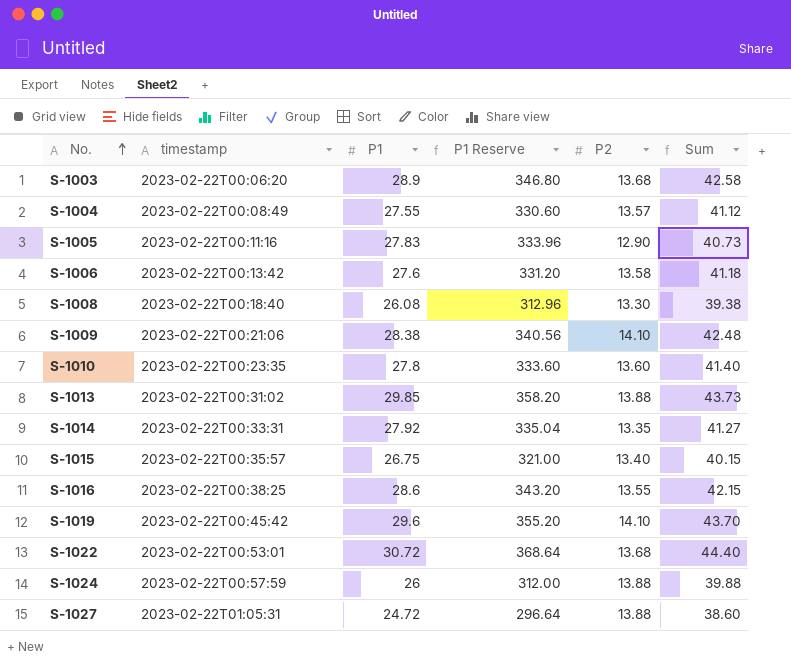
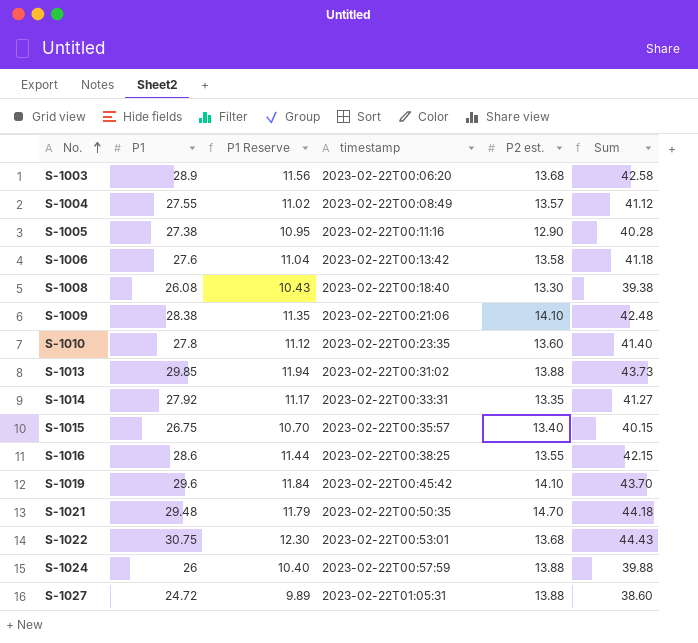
column P1 Reserve | formula: [P1] * 12 -> [P1] * 0.4
column timestamp | position: 2 -> 4
column name: P2 -> P2 est.
S-1005 | P1: 27.83 -> 27.38
S-1005 | Sum: 40.73 -> 40.28
row S-1021: none -> 29.48 | 11.79 | 2023-02-22T00:50:35 | 14.70 | 44.18
S-1022 | P1: 30.72 -> 30.75
S-1022 | Sum: 44.40 -> 44.43

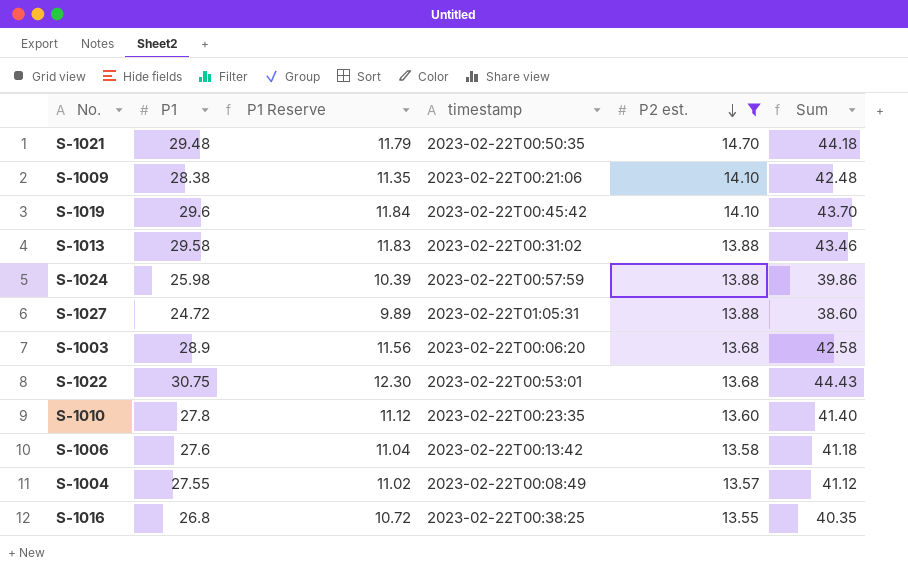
filter: none -> P2 est. >= 13.55
row order: No. ascending -> P2 est. descending
S-1013 | P1: 29.85 -> 29.58
S-1013 | P1 Reserve: 11.94 -> 11.83
S-1013 | Sum: 43.73 -> 43.46
S-1024 | P1: 26 -> 25.98
S-1024 | P1 Reserve: 10.40 -> 10.39
S-1024 | Sum: 39.88 -> 39.86
S-1016 | P1: 28.6 -> 26.8
S-1016 | P1 Reserve: 11.44 -> 10.72
S-1016 | Sum: 42.15 -> 40.35

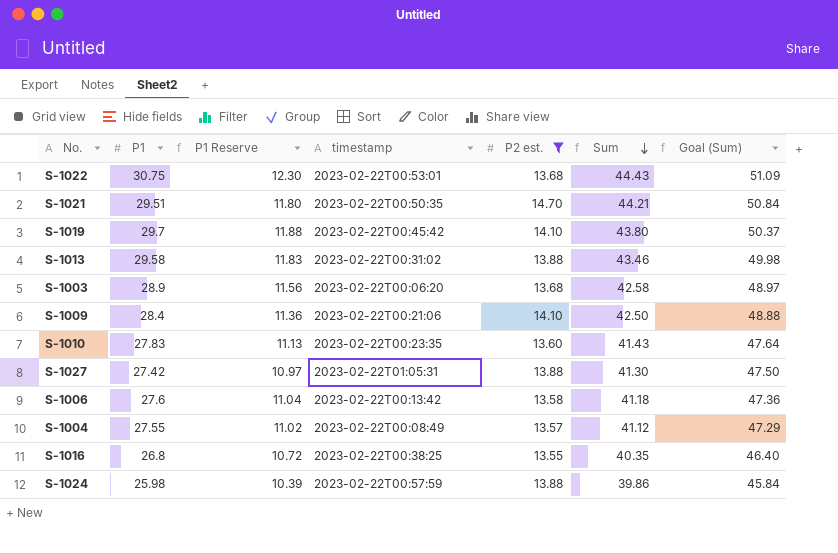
row order: P2 est. descending -> Sum descending
column Goal (Sum) | formula: none -> [Sum] * 1.15
S-1021 | P1: 29.48 -> 29.51
S-1021 | P1 Reserve: 11.79 -> 11.80
S-1021 | Sum: 44.18 -> 44.21
S-1019 | P1: 29.6 -> 29.7
S-1019 | P1 Reserve: 11.84 -> 11.88
S-1019 | Sum: 43.70 -> 43.80
S-1009 | P1: 28.38 -> 28.4
S-1009 | P1 Reserve: 11.35 -> 11.36
S-1009 | Sum: 42.48 -> 42.50
S-1010 | P1: 27.8 -> 27.83
S-1010 | P1 Reserve: 11.12 -> 11.13
S-1010 | Sum: 41.40 -> 41.43
S-1027 | P1: 24.72 -> 27.42
S-1027 | P1 Reserve: 9.89 -> 10.97
S-1027 | Sum: 38.60 -> 41.30

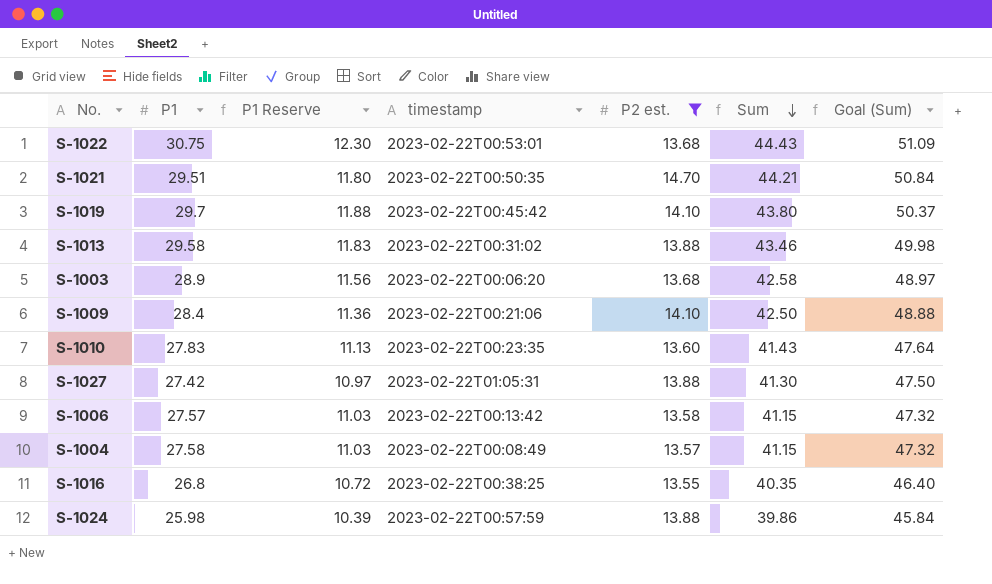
S-1006 | P1: 27.6 -> 27.57
S-1006 | P1 Reserve: 11.04 -> 11.03
S-1006 | Sum: 41.18 -> 41.15
S-1006 | Goal (Sum): 47.36 -> 47.32
S-1004 | P1: 27.55 -> 27.58
S-1004 | P1 Reserve: 11.02 -> 11.03
S-1004 | Sum: 41.12 -> 41.15
S-1004 | Goal (Sum): 47.29 -> 47.32

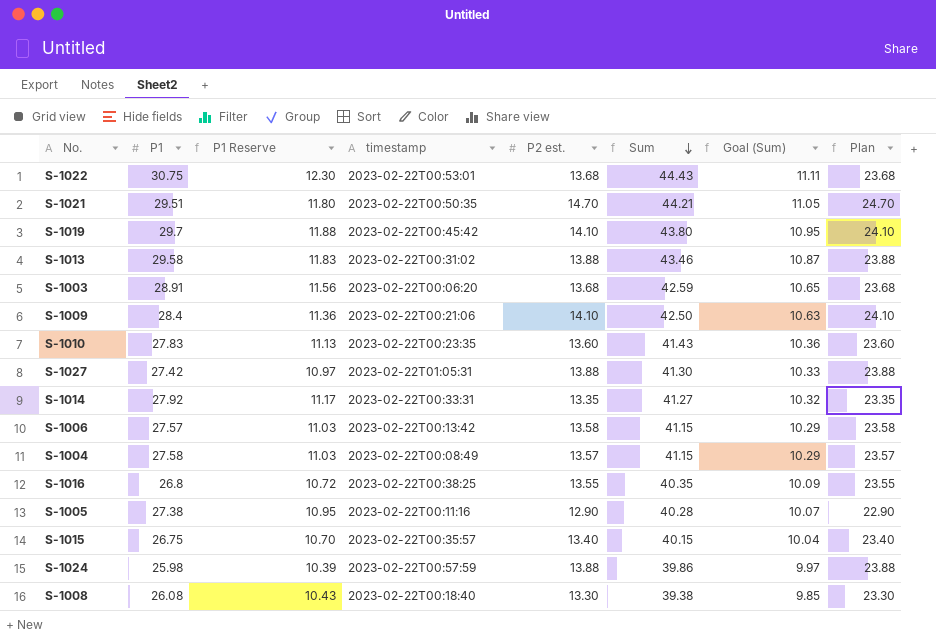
filter: P2 est. >= 13.55 -> none
column Goal (Sum) | formula: [Sum] * 1.15 -> [Sum] * 0.25
column Plan | formula: none -> [P2 est.] + 10
S-1003 | P1: 28.9 -> 28.91
S-1003 | Sum: 42.58 -> 42.59

